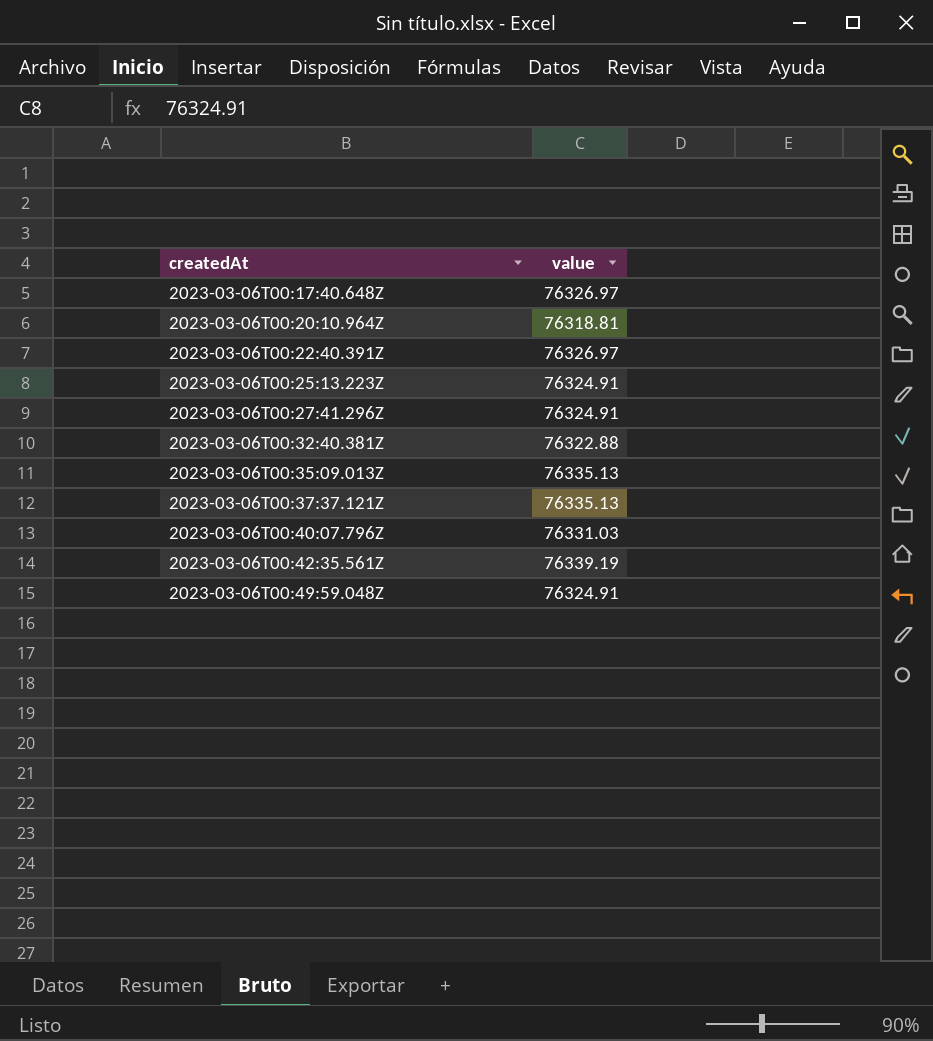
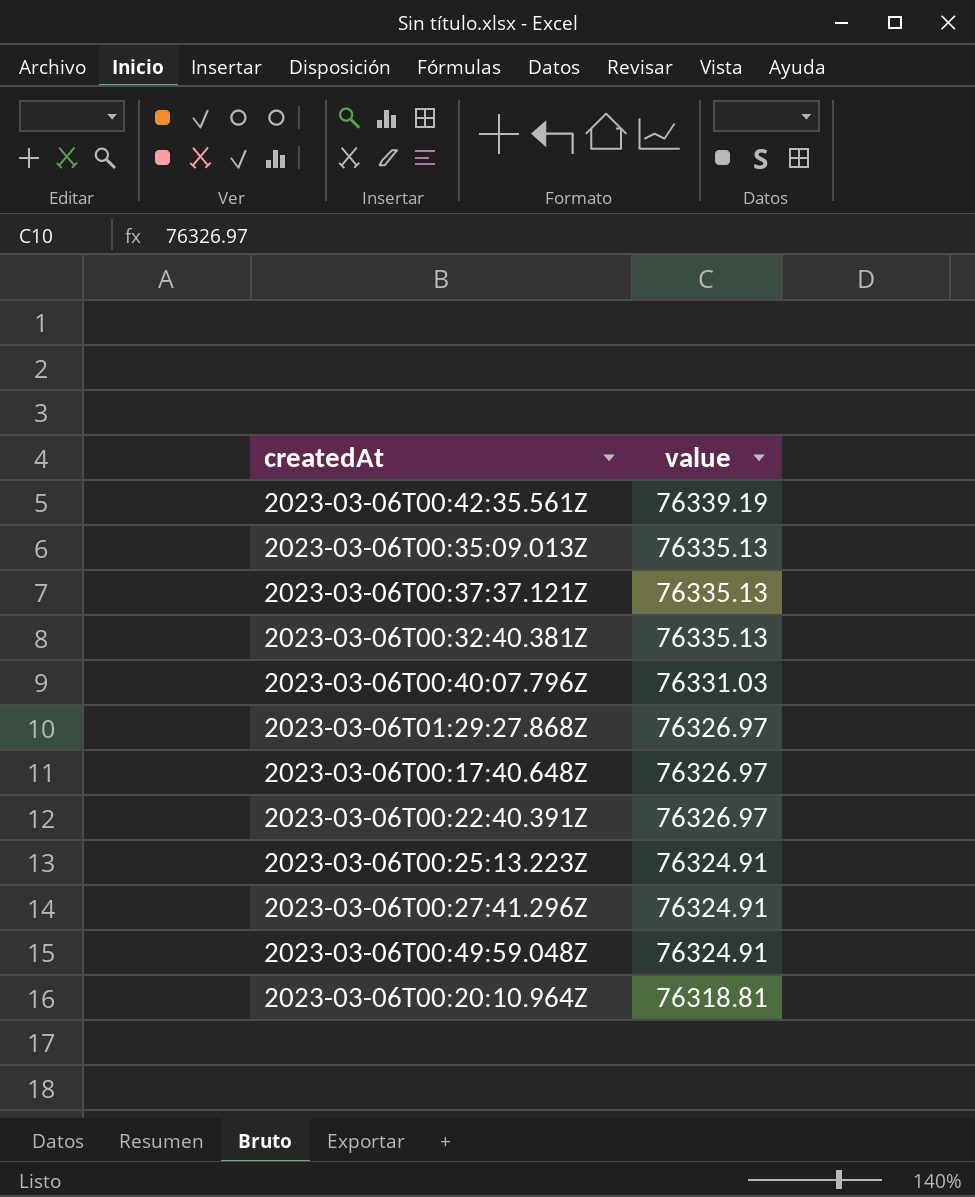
row order: createdAt ascending -> value descending
2023-03-06T00:32:40.381Z | value: 76322.88 -> 76335.13
row 2023-03-06T01:29:27.868Z: none -> 76326.97

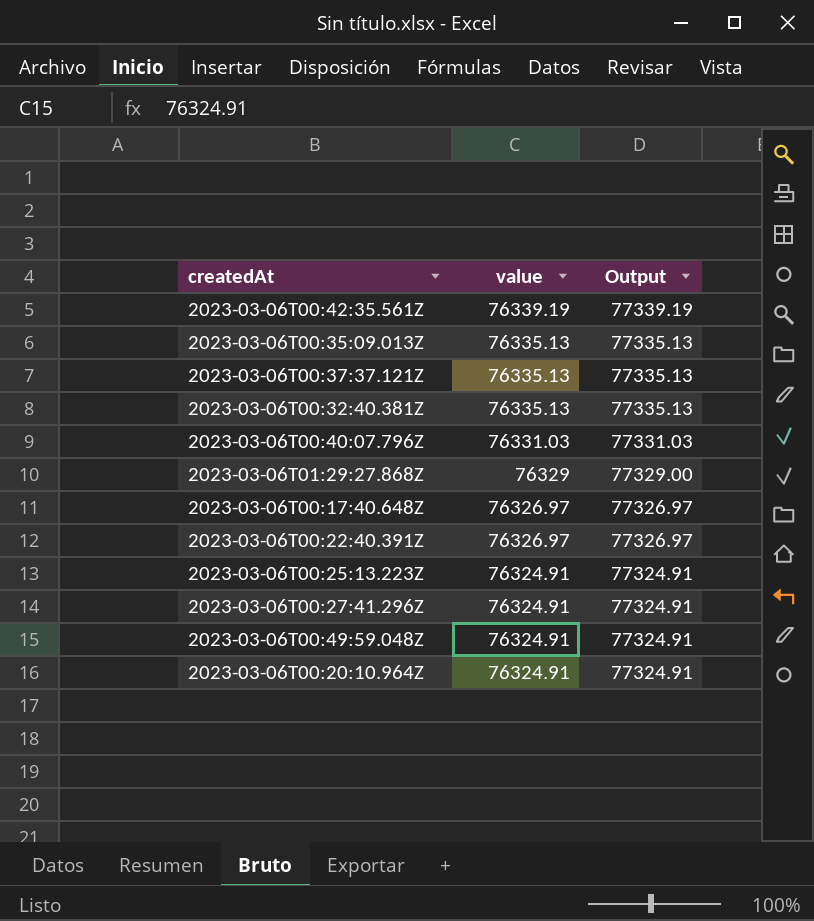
column Output | formula: none -> [value] + 1000
2023-03-06T01:29:27.868Z | value: 76326.97 -> 76329
2023-03-06T00:20:10.964Z | value: 76318.81 -> 76324.91

